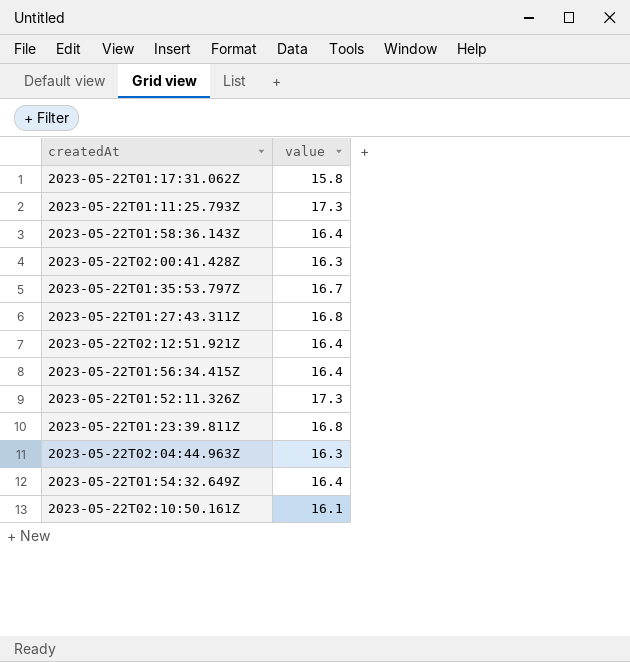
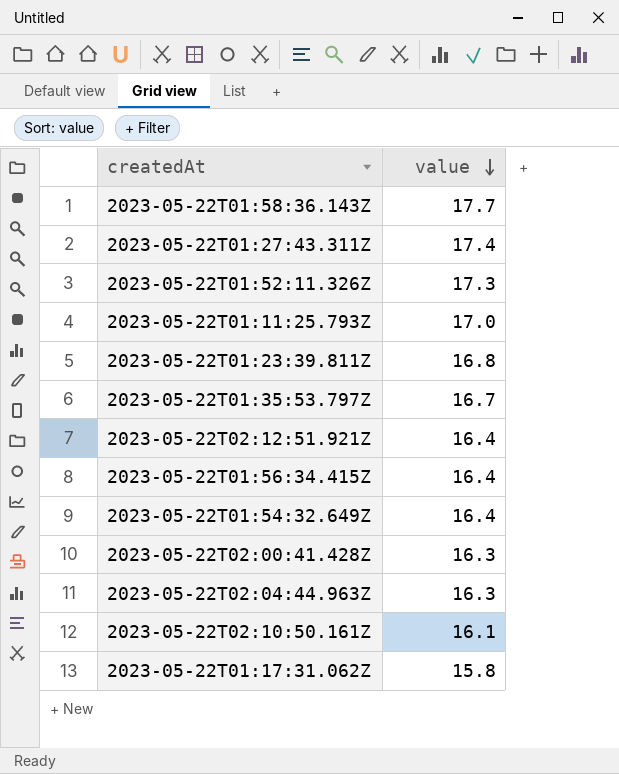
row order: none -> value descending
2023-05-22T01:58:36.143Z | value: 16.4 -> 17.7
2023-05-22T01:27:43.311Z | value: 16.8 -> 17.4
2023-05-22T01:11:25.793Z | value: 17.3 -> 17.0

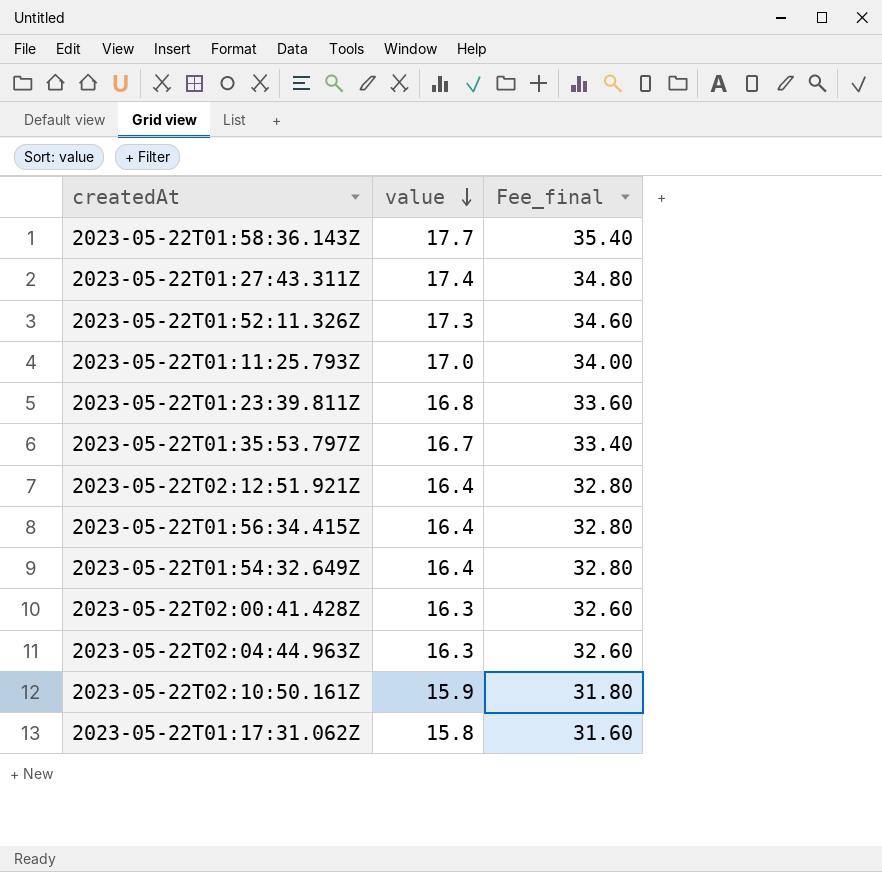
column Fee_final | formula: none -> [value] * 2
2023-05-22T02:10:50.161Z | value: 16.1 -> 15.9

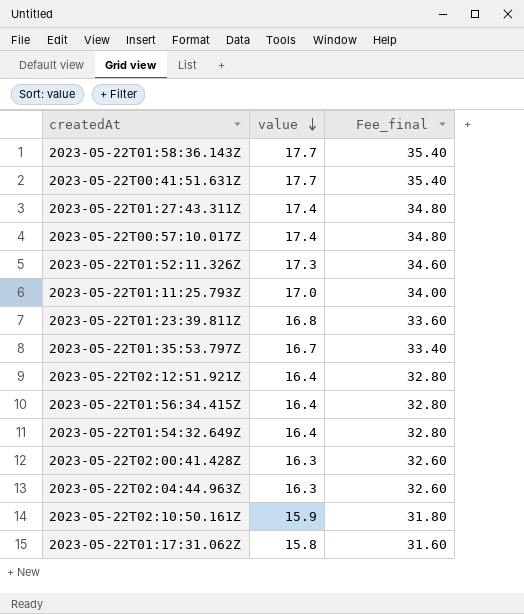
row 2023-05-22T00:41:51.631Z: none -> 17.7 | 35.40
row 2023-05-22T00:57:10.017Z: none -> 17.4 | 34.80

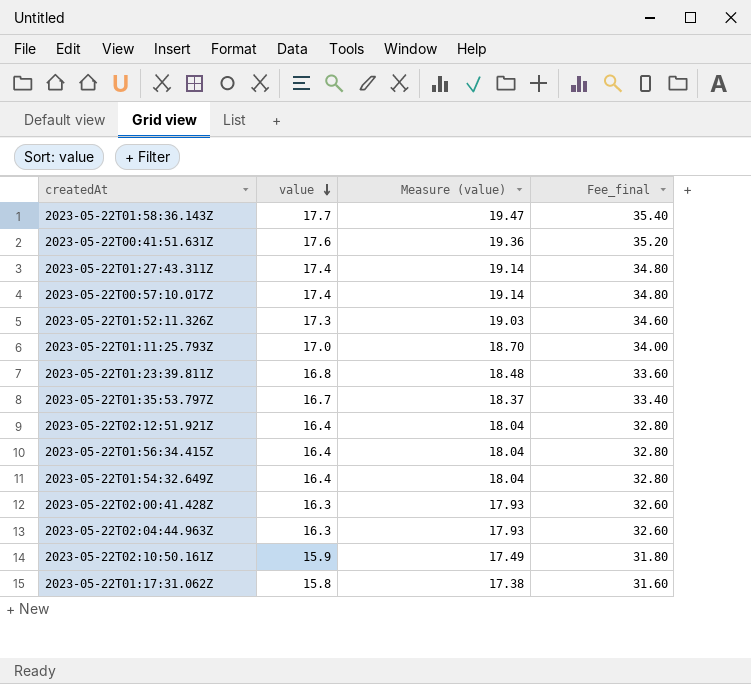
column Measure (value) | formula: none -> [value] * 1.1
2023-05-22T00:41:51.631Z | value: 17.7 -> 17.6
2023-05-22T00:41:51.631Z | Fee_final: 35.40 -> 35.20

